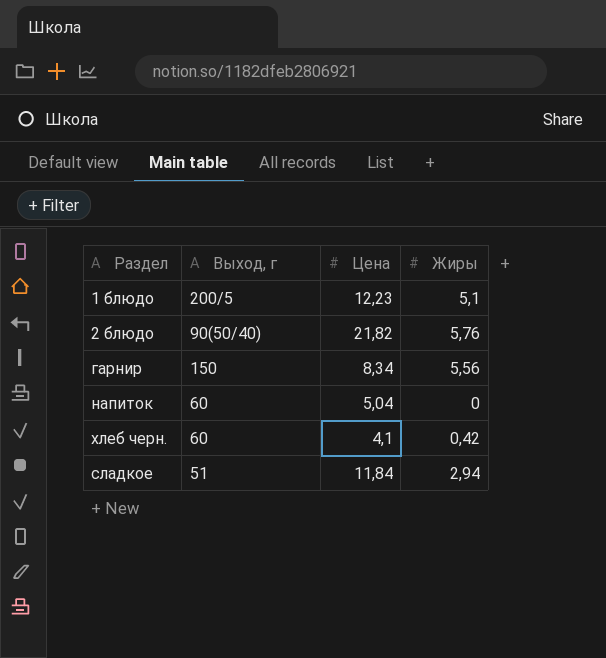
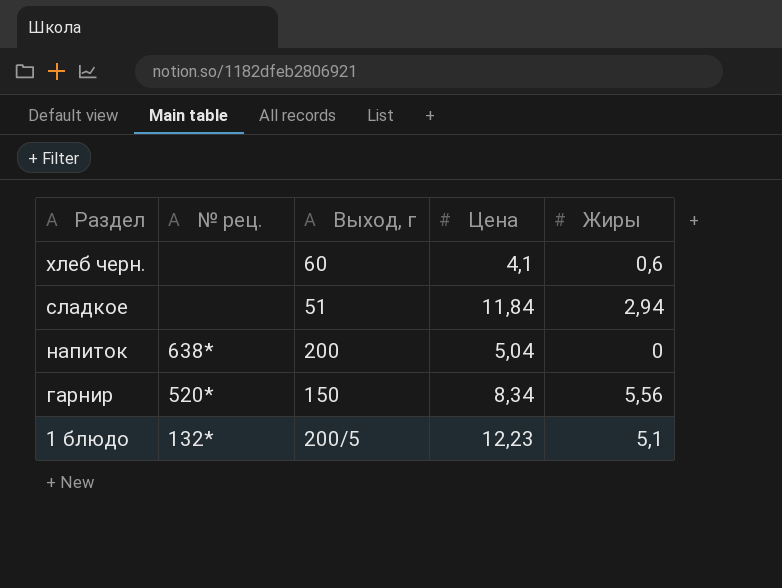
row order: none -> Раздел descending
column № рец. | position: none -> 2
row 2 блюдо: 90(50/40) | 21,82 | 5,76 -> none
хлеб черн. | Жиры: 0,42 -> 0,6
напиток | Выход, г: 60 -> 200

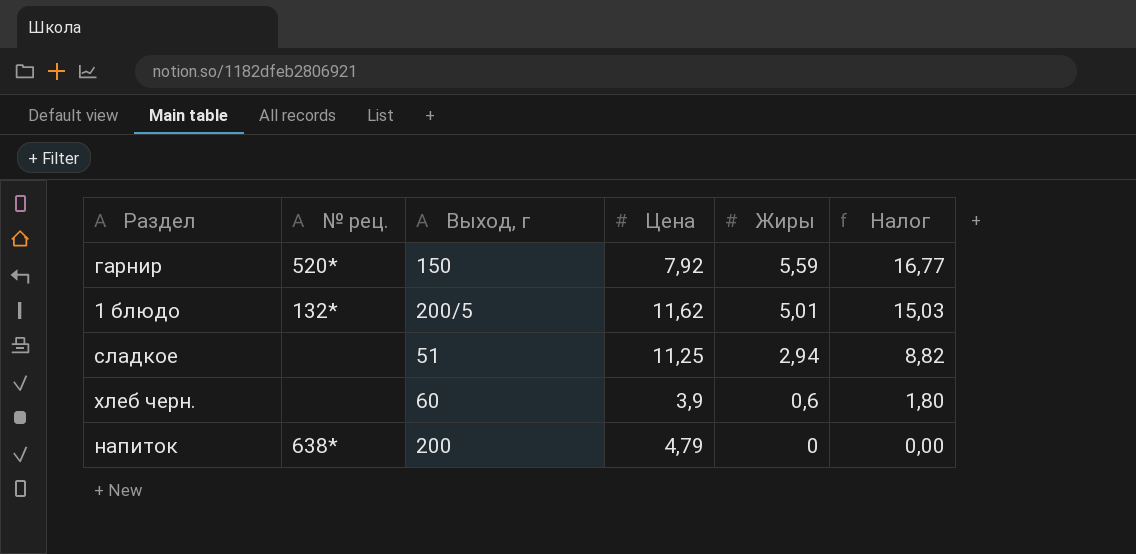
row order: Раздел descending -> Жиры descending
column Налог | formula: none -> [Жиры] * 3
гарнир | Цена: 8,34 -> 7,92
гарнир | Жиры: 5,56 -> 5,59
1 блюдо | Цена: 12,23 -> 11,62
1 блюдо | Жиры: 5,1 -> 5,01
сладкое | Цена: 11,84 -> 11,25
хлеб черн. | Цена: 4,1 -> 3,9
напиток | Цена: 5,04 -> 4,79

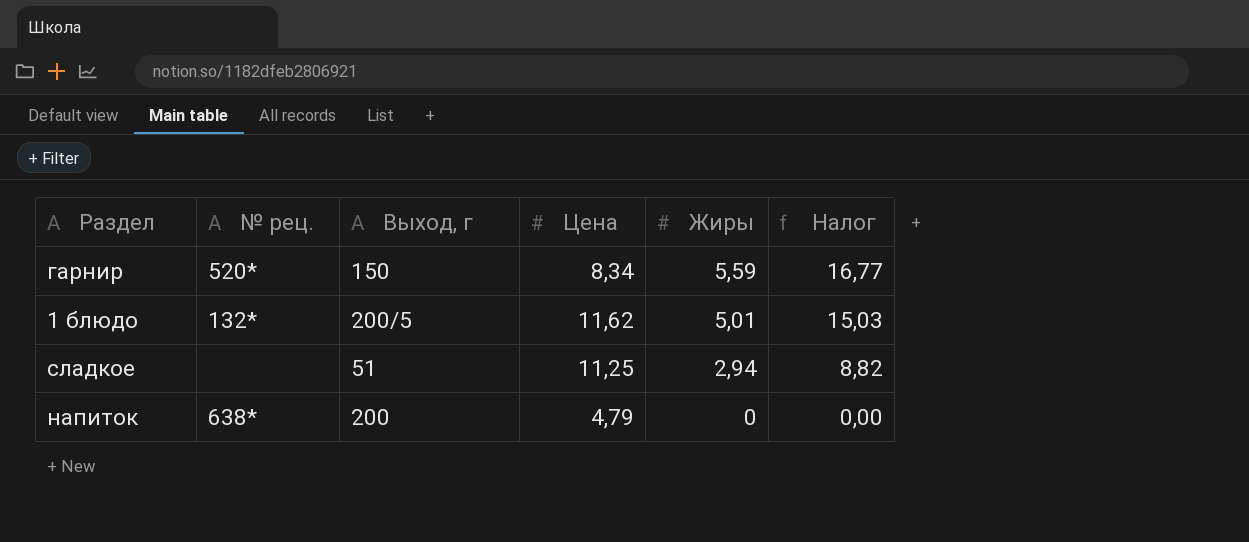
row хлеб черн.: none | 60 | 3,9 | 0,6 | 1,80 -> none
гарнир | Цена: 7,92 -> 8,34

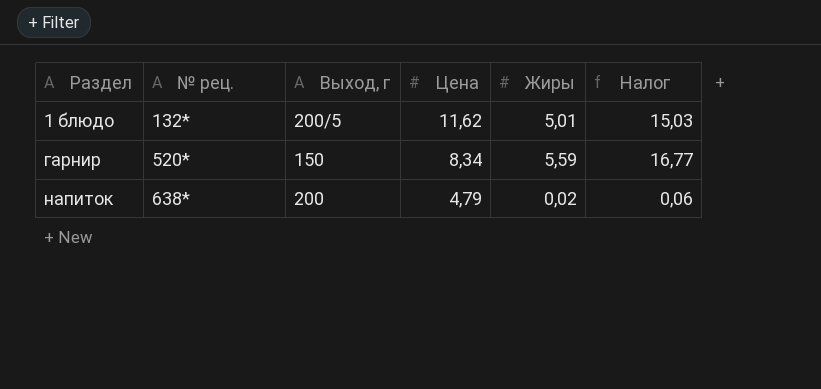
row order: Жиры descending -> Раздел ascending
row сладкое: none | 51 | 11,25 | 2,94 | 8,82 -> none
напиток | Жиры: 0 -> 0,02
напиток | Налог: 0,00 -> 0,06

